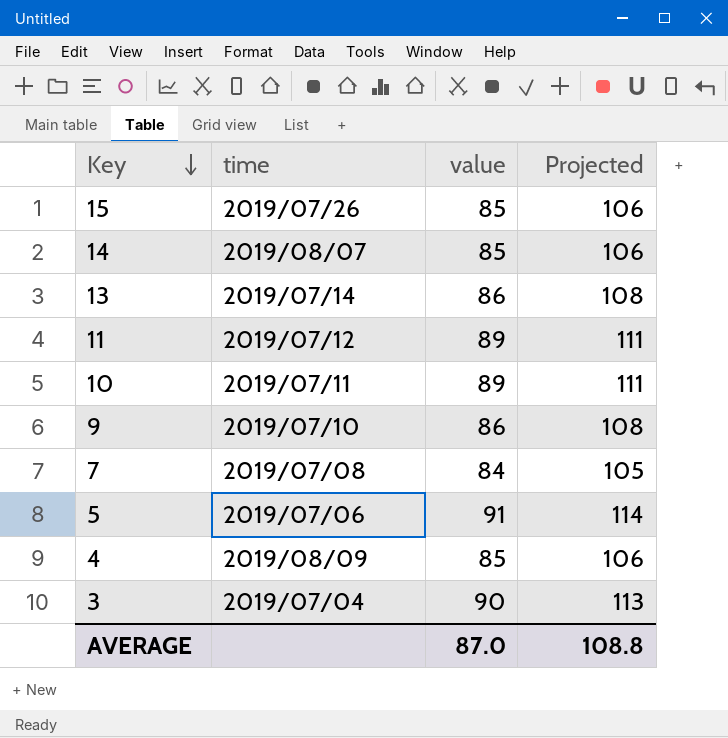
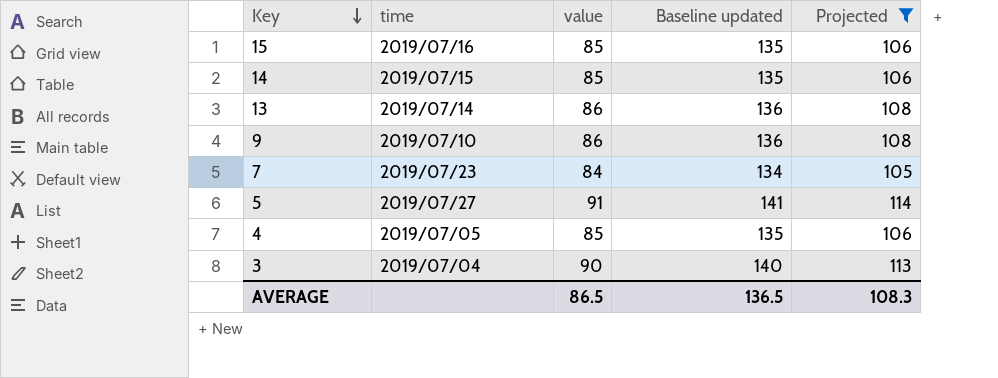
filter: none -> Projected != 111
column Baseline updated | formula: none -> [value] + 50
15 | time: 2019/07/26 -> 2019/07/16
14 | time: 2019/08/07 -> 2019/07/15
7 | time: 2019/07/08 -> 2019/07/23
5 | time: 2019/07/06 -> 2019/07/27
4 | time: 2019/08/09 -> 2019/07/05
AVERAGE | value: 87.0 -> 86.5
AVERAGE | Projected: 108.8 -> 108.3

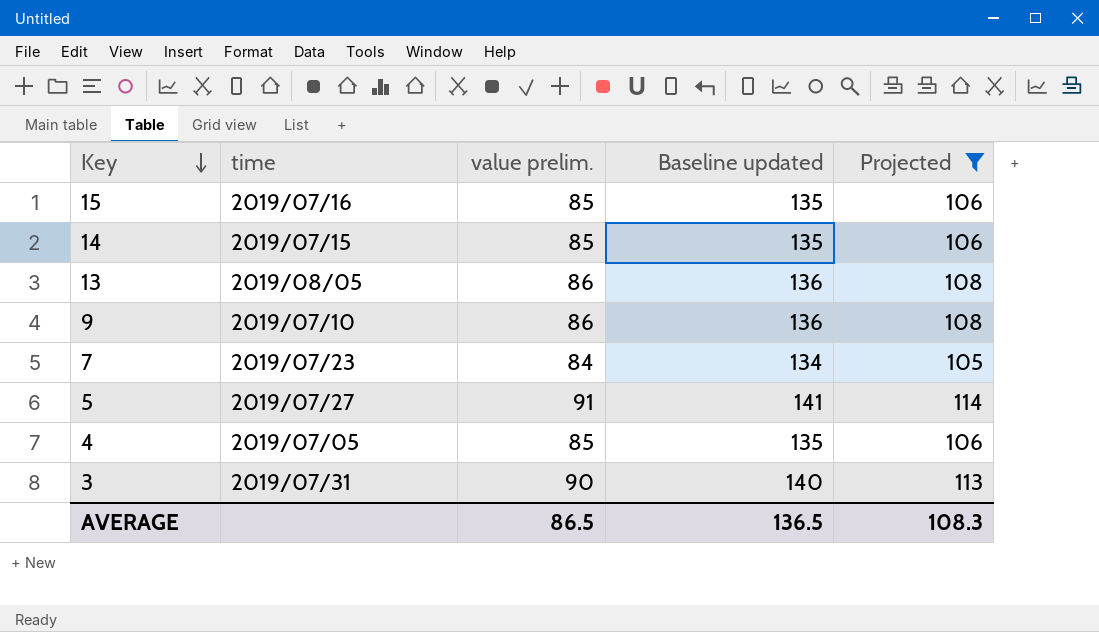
column name: value -> value prelim.
13 | time: 2019/07/14 -> 2019/08/05
3 | time: 2019/07/04 -> 2019/07/31

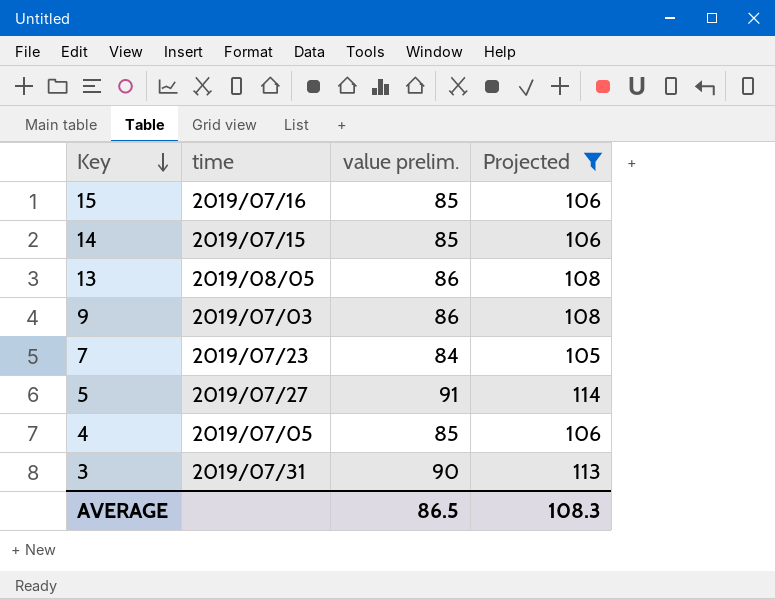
column Baseline updated | formula: [value prelim.] + 50 -> none
9 | time: 2019/07/10 -> 2019/07/03

